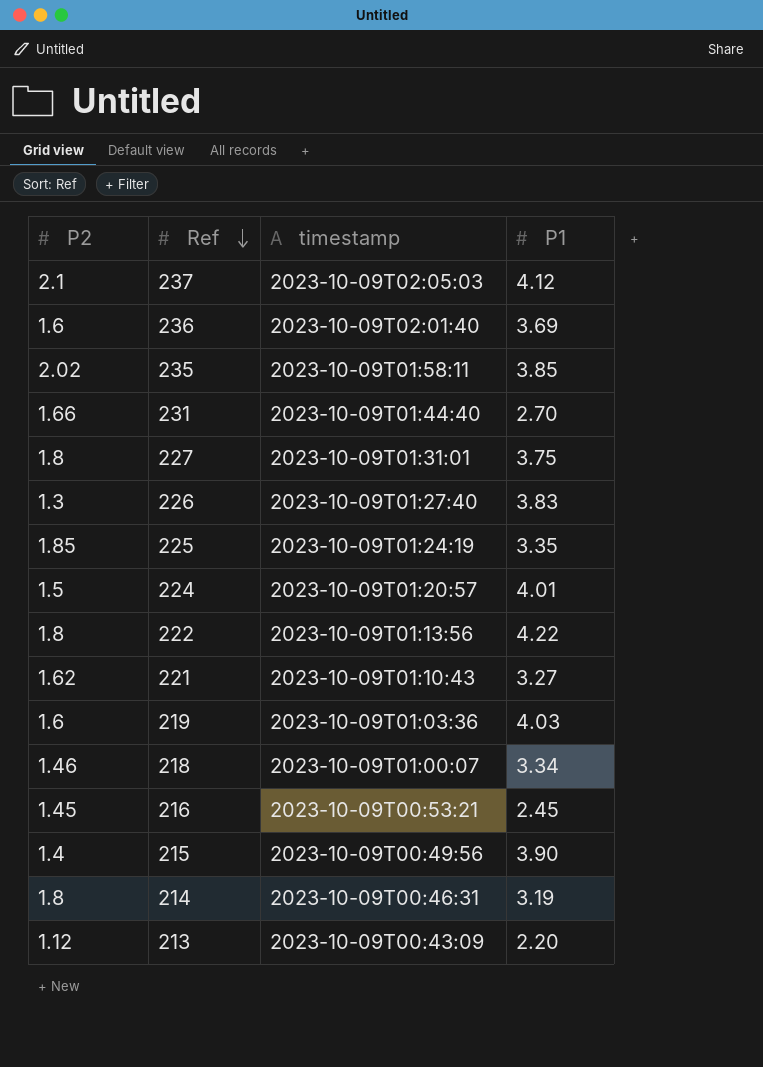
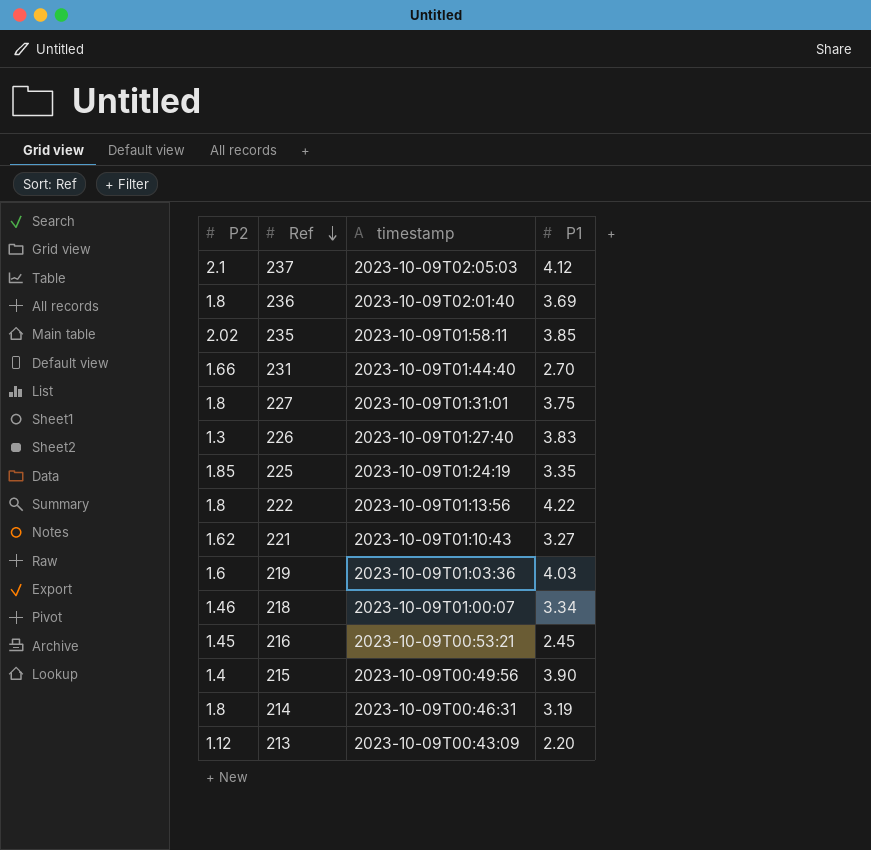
row 224: 1.5 | 2023-10-09T01:20:57 | 4.01 -> none
236 | P2: 1.6 -> 1.8

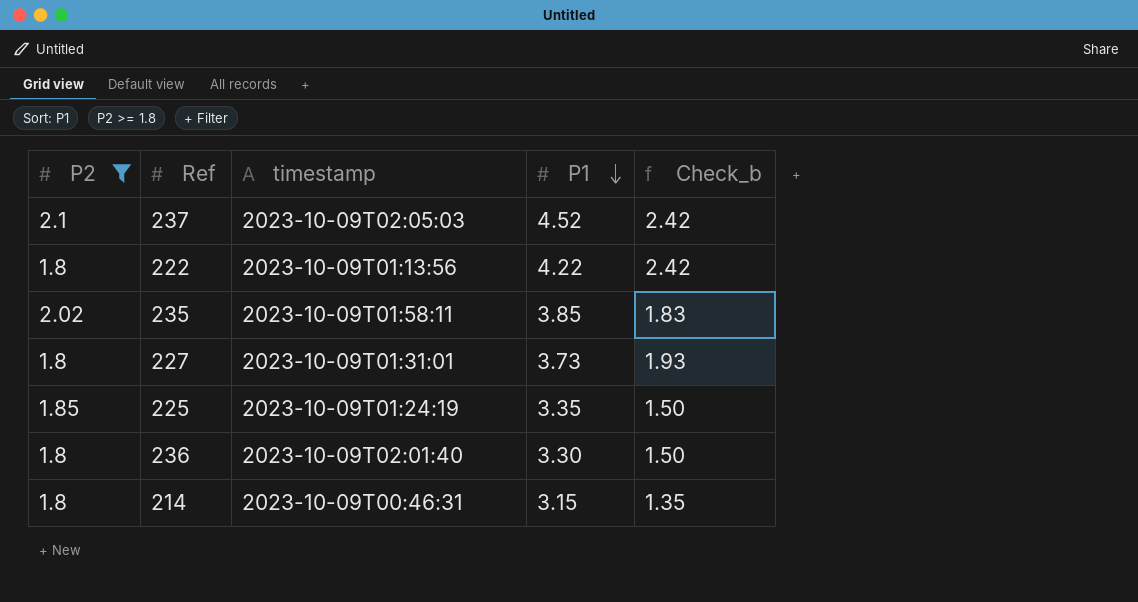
filter: none -> P2 >= 1.8
row order: Ref descending -> P1 descending
column Check_b | formula: none -> [P1] - [P2]
237 | P1: 4.12 -> 4.52
227 | P1: 3.75 -> 3.73
236 | P1: 3.69 -> 3.30
214 | P1: 3.19 -> 3.15

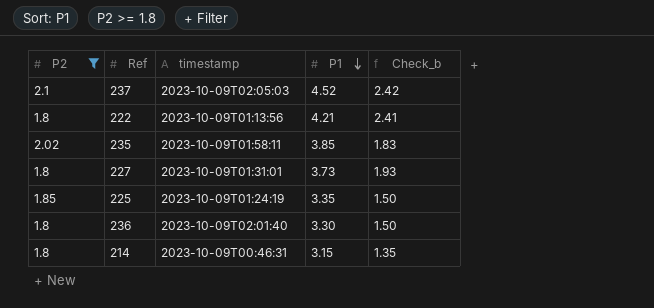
222 | P1: 4.22 -> 4.21
222 | Check_b: 2.42 -> 2.41

